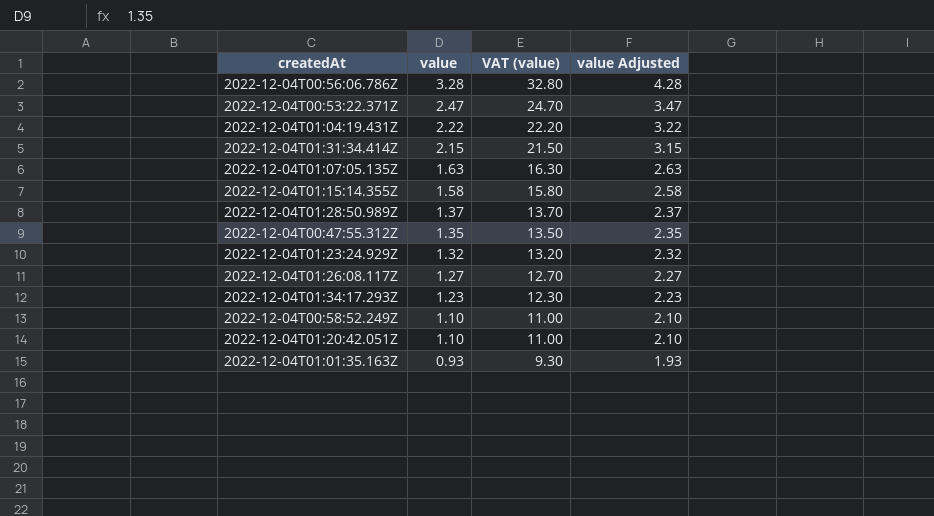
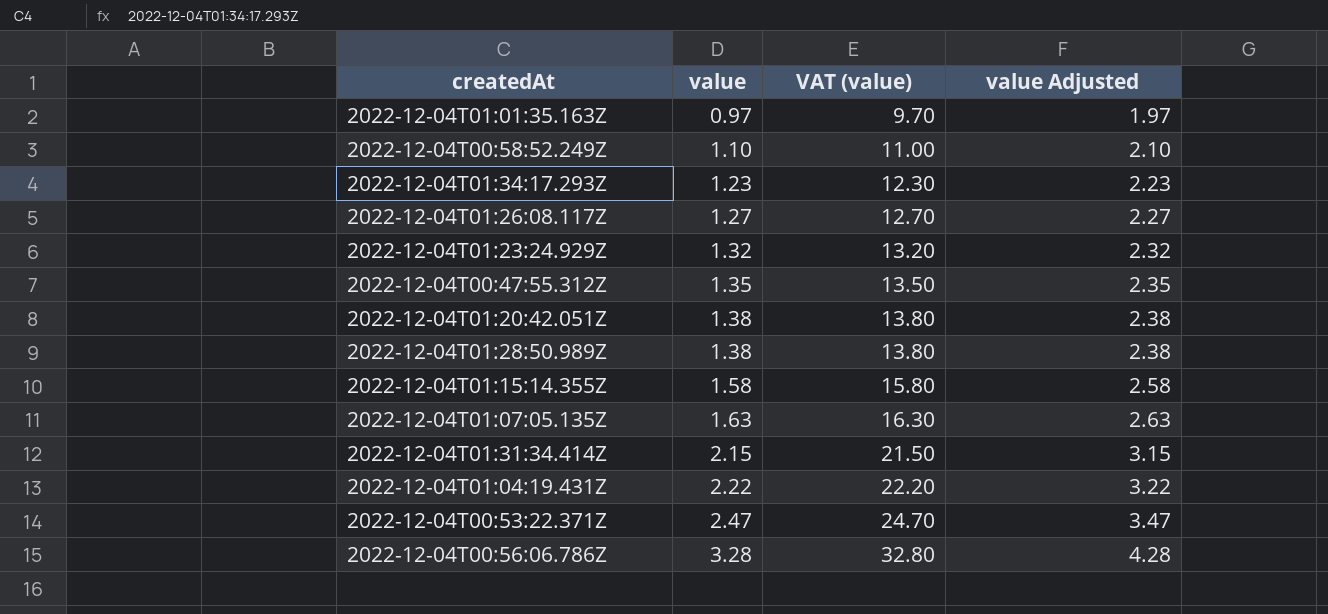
row order: value descending -> value ascending
2022-12-04T01:01:35.163Z | value: 0.93 -> 0.97
2022-12-04T01:01:35.163Z | VAT (value): 9.30 -> 9.70
2022-12-04T01:01:35.163Z | value Adjusted: 1.93 -> 1.97
2022-12-04T01:20:42.051Z | value: 1.10 -> 1.38
2022-12-04T01:20:42.051Z | VAT (value): 11.00 -> 13.80
2022-12-04T01:20:42.051Z | value Adjusted: 2.10 -> 2.38
2022-12-04T01:28:50.989Z | value: 1.37 -> 1.38
2022-12-04T01:28:50.989Z | VAT (value): 13.70 -> 13.80
2022-12-04T01:28:50.989Z | value Adjusted: 2.37 -> 2.38

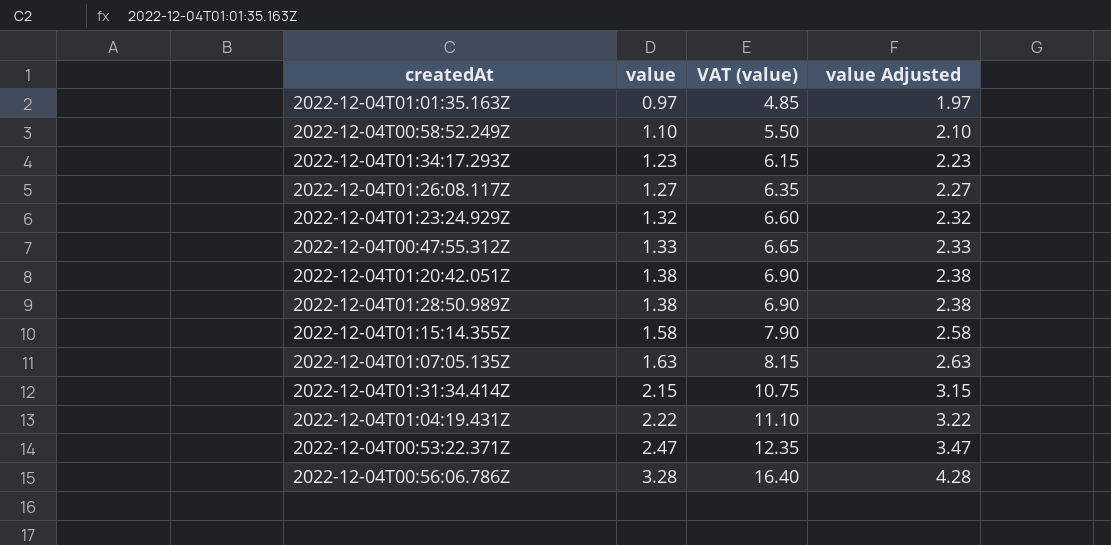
column VAT (value) | formula: [value] * 10 -> [value] * 5
2022-12-04T00:47:55.312Z | value: 1.35 -> 1.33
2022-12-04T00:47:55.312Z | value Adjusted: 2.35 -> 2.33

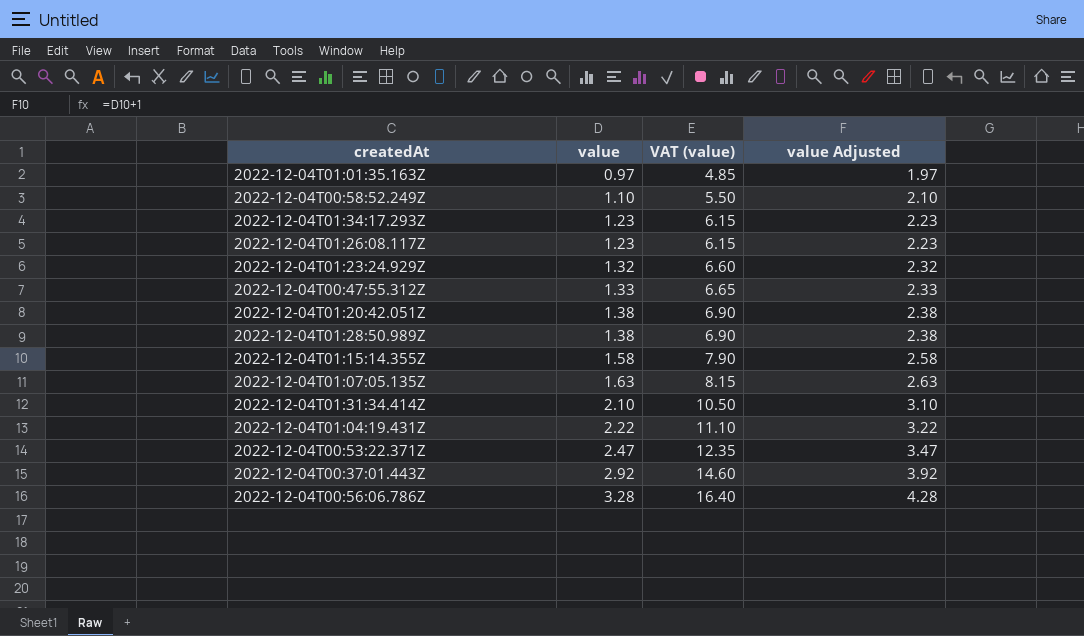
2022-12-04T01:26:08.117Z | value: 1.27 -> 1.23
2022-12-04T01:26:08.117Z | VAT (value): 6.35 -> 6.15
2022-12-04T01:26:08.117Z | value Adjusted: 2.27 -> 2.23
2022-12-04T01:31:34.414Z | value: 2.15 -> 2.10
2022-12-04T01:31:34.414Z | VAT (value): 10.75 -> 10.50
2022-12-04T01:31:34.414Z | value Adjusted: 3.15 -> 3.10
row 2022-12-04T00:37:01.443Z: none -> 2.92 | 14.60 | 3.92

